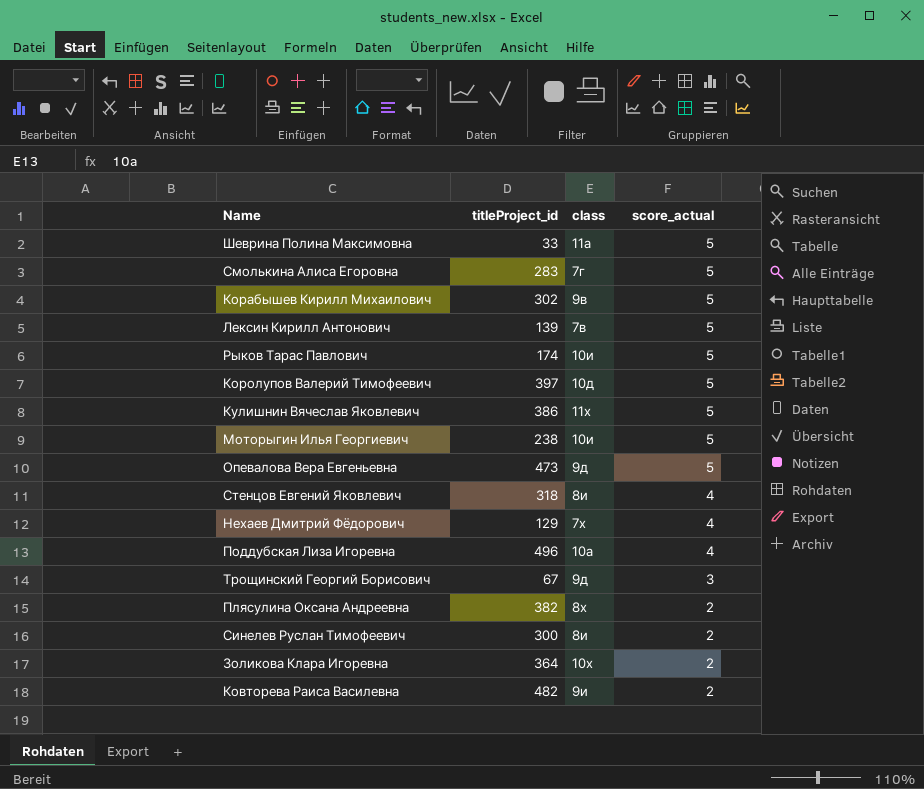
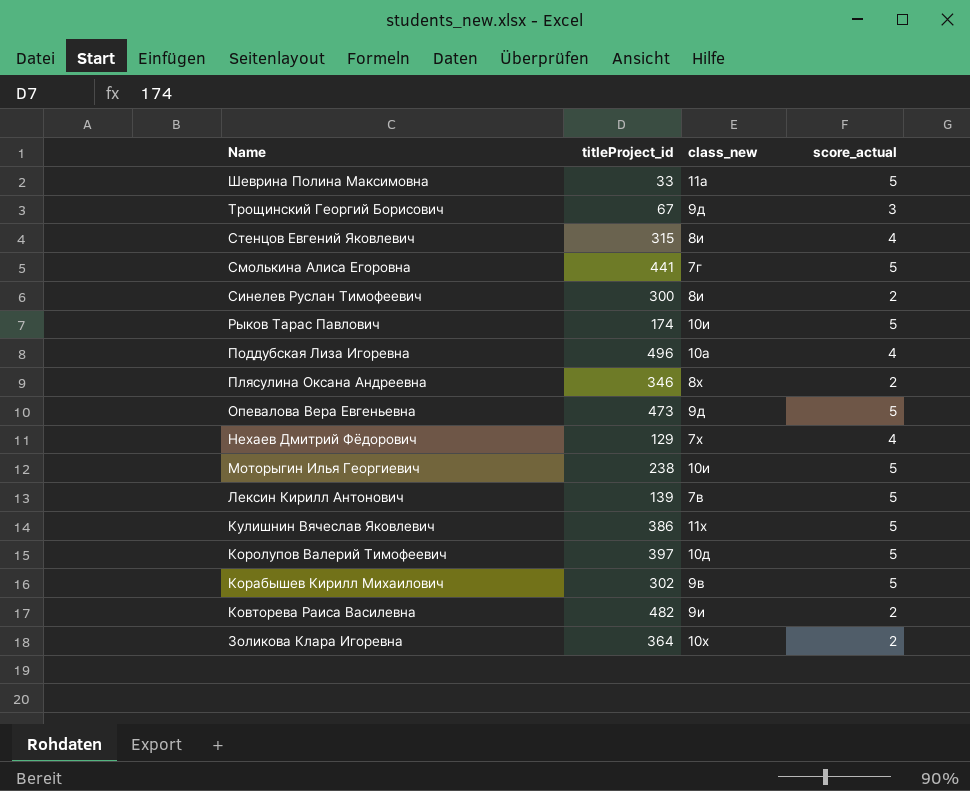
row order: score_actual descending -> Name descending
column name: class -> class_new
Стенцов Евгений Яковлевич | titleProject_id: 318 -> 315
Смолькина Алиса Егоровна | titleProject_id: 283 -> 441
Плясулина Оксана Андреевна | titleProject_id: 382 -> 346

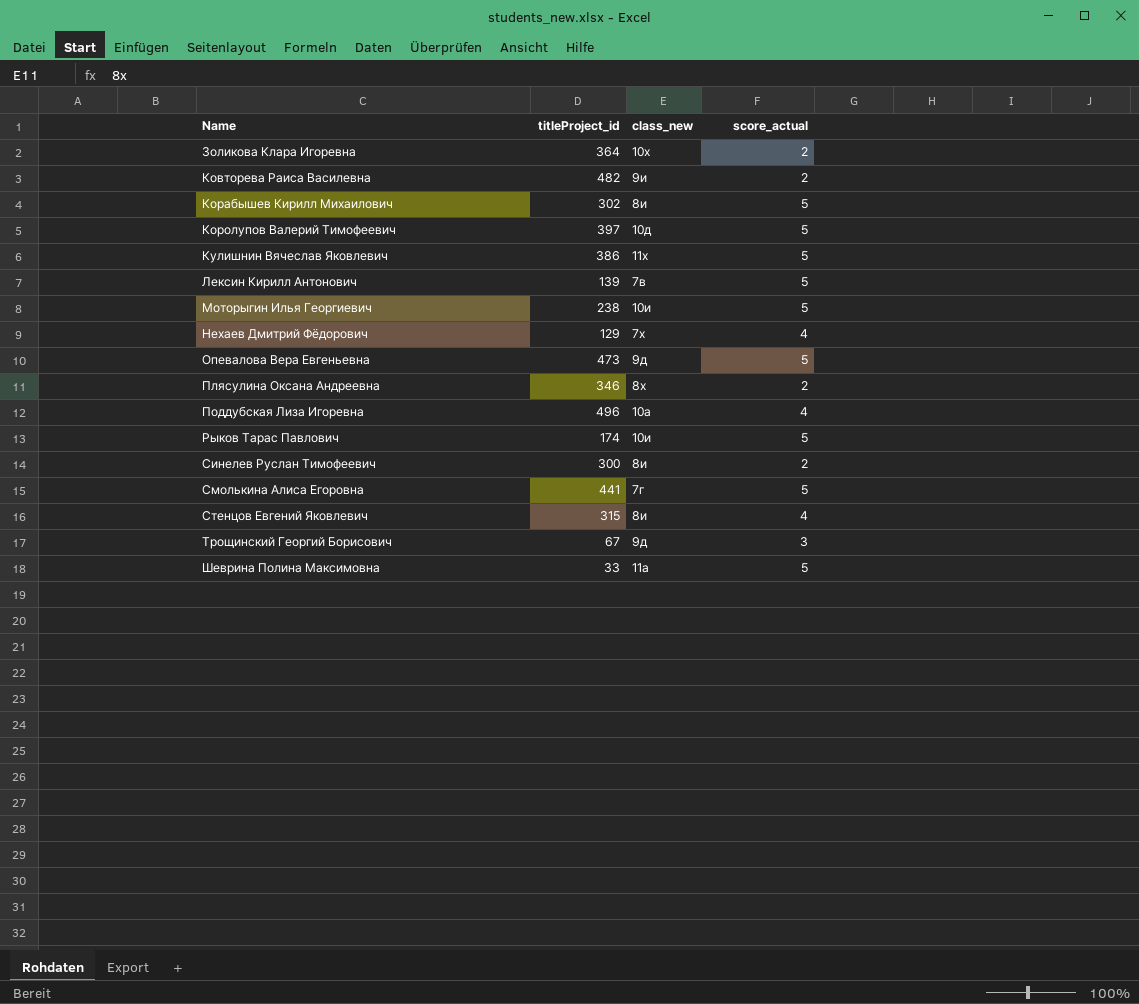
row order: Name descending -> Name ascending
Корабышев Кирилл Михаилович | class_new: 9в -> 8и

